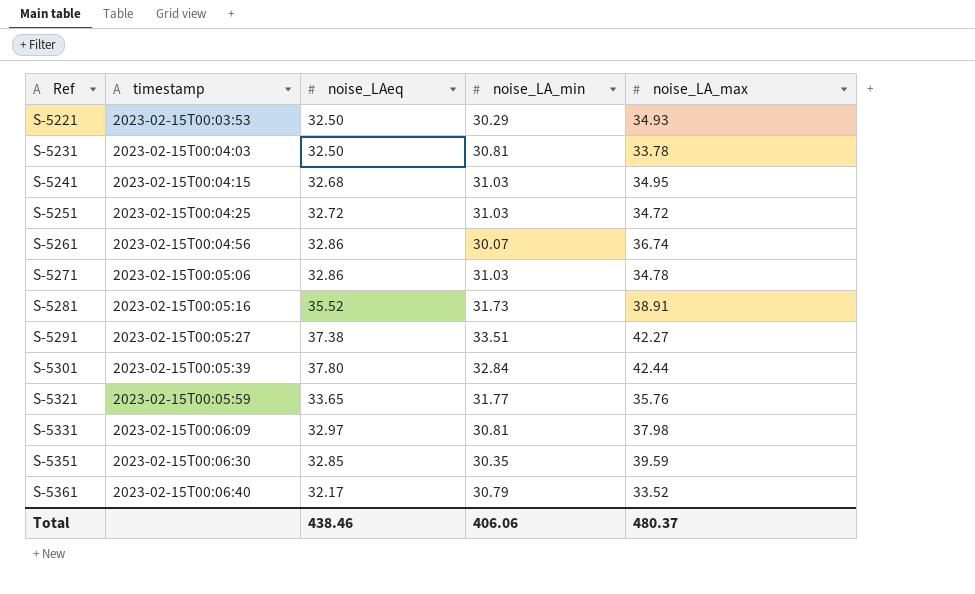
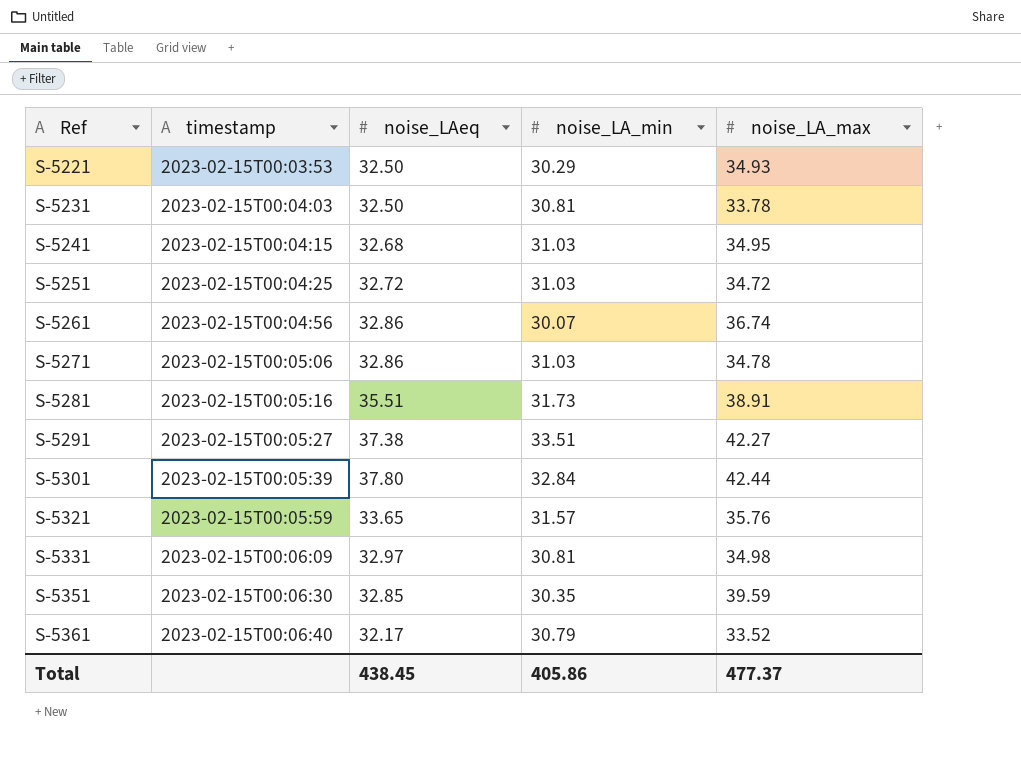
S-5281 | noise_LAeq: 35.52 -> 35.51
S-5321 | noise_LA_min: 31.77 -> 31.57
S-5331 | noise_LA_max: 37.98 -> 34.98
Total | noise_LAeq: 438.46 -> 438.45
Total | noise_LA_min: 406.06 -> 405.86
Total | noise_LA_max: 480.37 -> 477.37

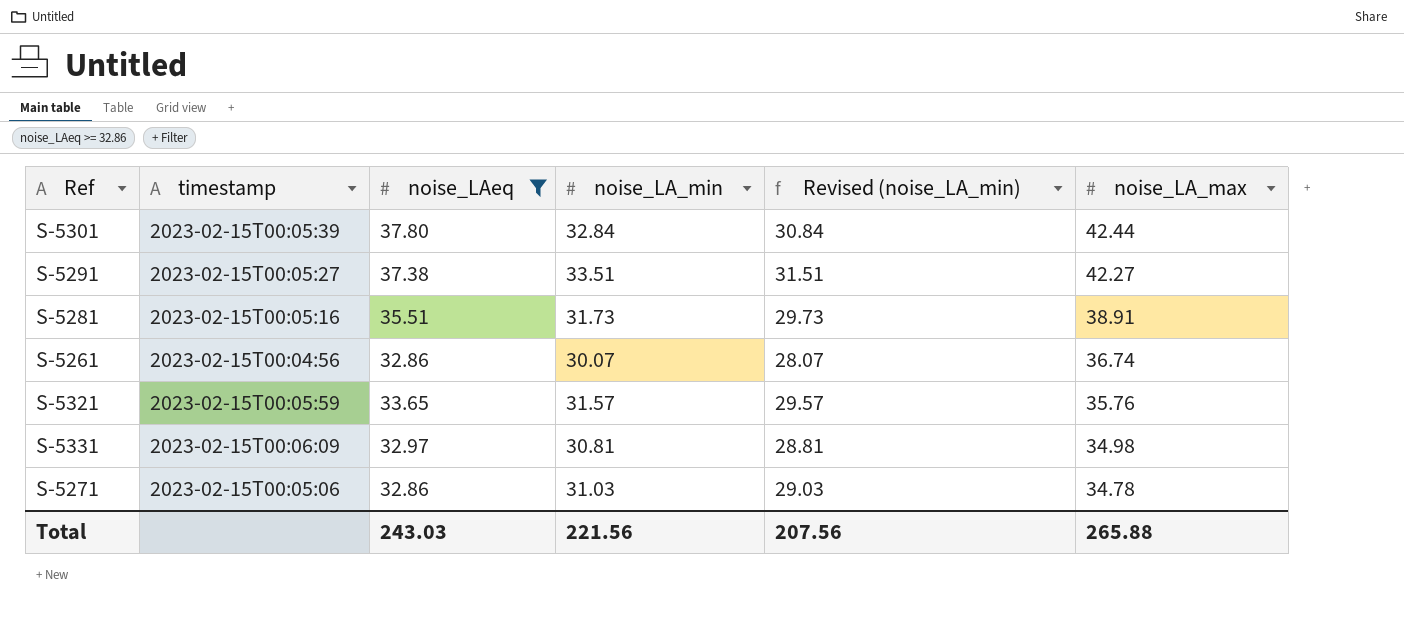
filter: none -> noise_LAeq >= 32.86
row order: Ref ascending -> noise_LA_max descending
column Revised (noise_LA_min) | formula: none -> [noise_LA_min] - 2
Total | noise_LAeq: 438.45 -> 243.03
Total | noise_LA_min: 405.86 -> 221.56
Total | noise_LA_max: 477.37 -> 265.88

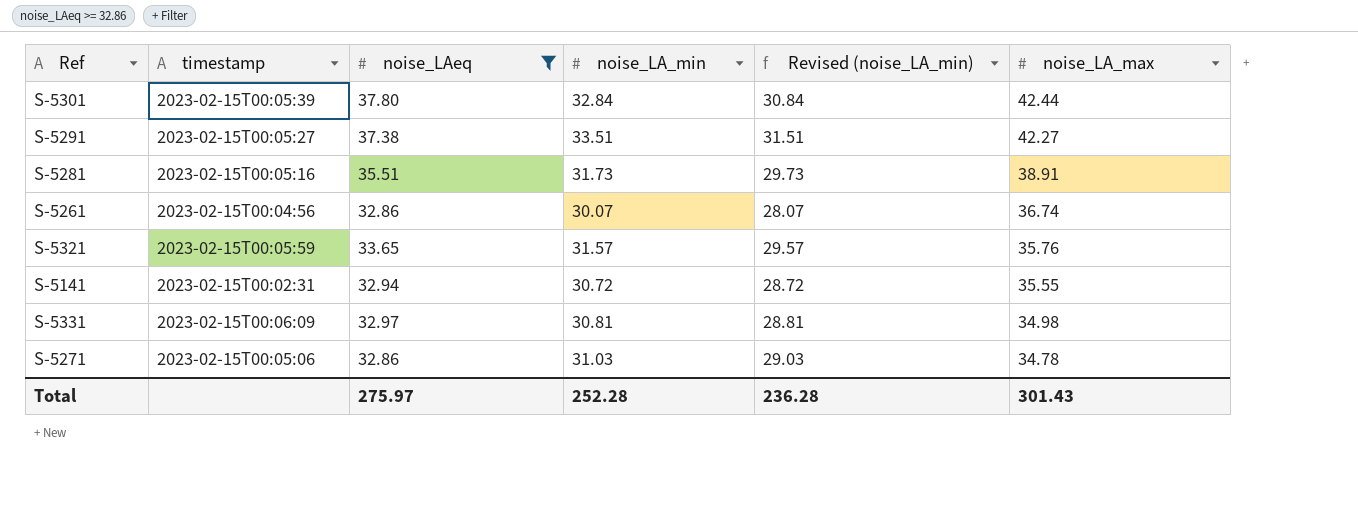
row S-5141: none -> 2023-02-15T00:02:31 | 32.94 | 30.72 | 28.72 | 35.55
Total | noise_LAeq: 243.03 -> 275.97
Total | noise_LA_min: 221.56 -> 252.28
Total | Revised (noise_LA_min): 207.56 -> 236.28
Total | noise_LA_max: 265.88 -> 301.43

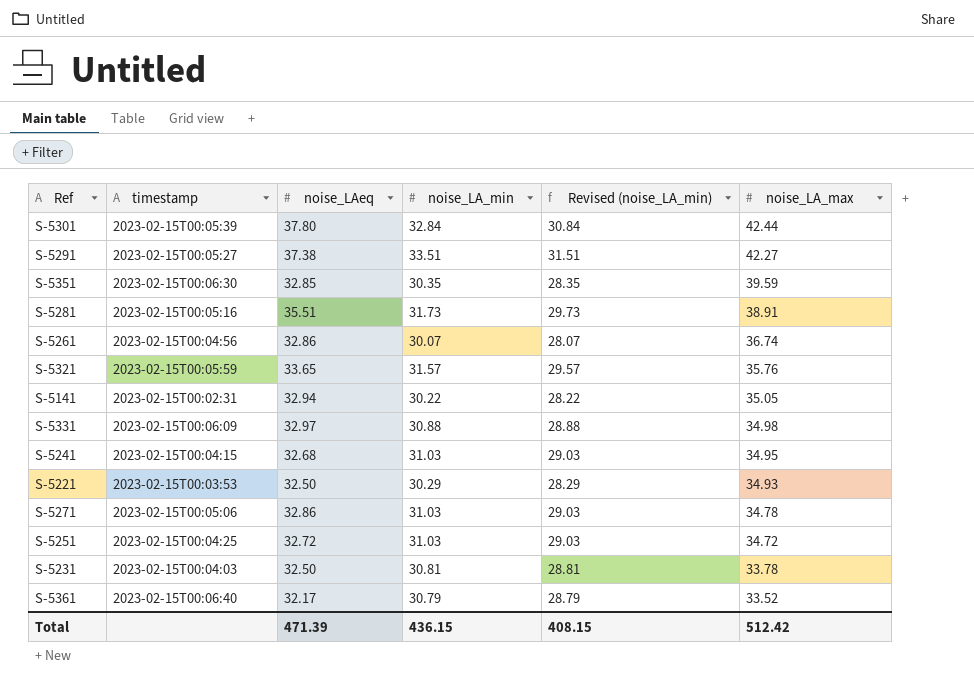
filter: noise_LAeq >= 32.86 -> none
S-5141 | noise_LA_min: 30.72 -> 30.22
S-5141 | Revised (noise_LA_min): 28.72 -> 28.22
S-5141 | noise_LA_max: 35.55 -> 35.05
S-5331 | noise_LA_min: 30.81 -> 30.88
S-5331 | Revised (noise_LA_min): 28.81 -> 28.88
Total | noise_LAeq: 275.97 -> 471.39
Total | noise_LA_min: 252.28 -> 436.15
Total | Revised (noise_LA_min): 236.28 -> 408.15
Total | noise_LA_max: 301.43 -> 512.42

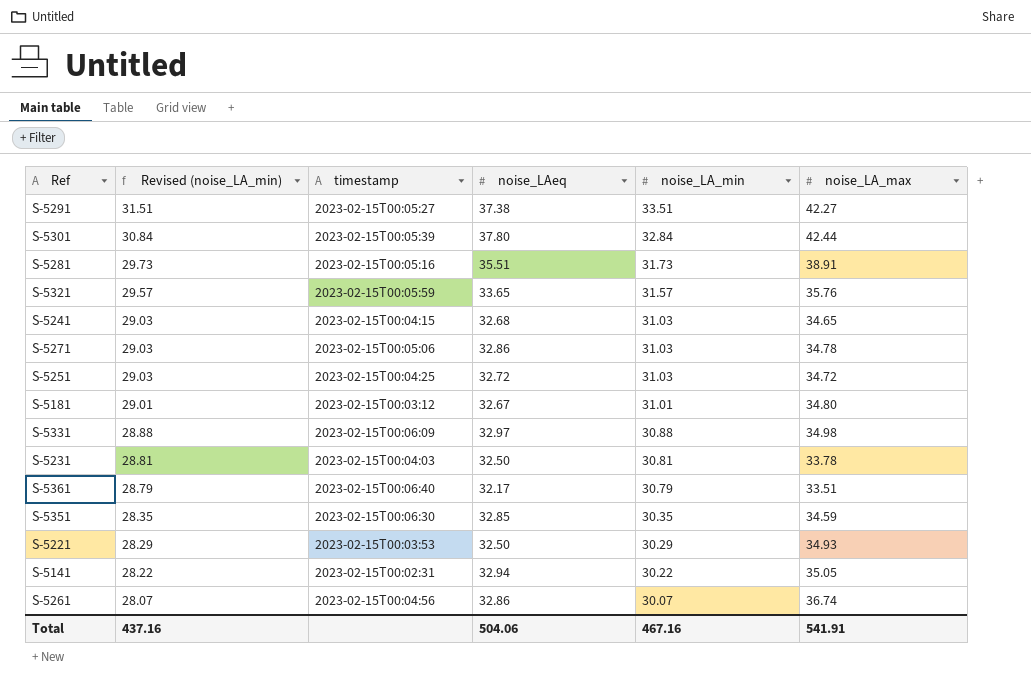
row order: noise_LA_max descending -> Revised (noise_LA_min) descending
column Revised (noise_LA_min) | position: 5 -> 2
S-5241 | noise_LA_max: 34.95 -> 34.65
row S-5181: none -> 29.01 | 2023-02-15T00:03:12 | 32.67 | 31.01 | 34.80
S-5361 | noise_LA_max: 33.52 -> 33.51
S-5351 | noise_LA_max: 39.59 -> 34.59
Total | Revised (noise_LA_min): 408.15 -> 437.16
Total | noise_LAeq: 471.39 -> 504.06
Total | noise_LA_min: 436.15 -> 467.16
Total | noise_LA_max: 512.42 -> 541.91

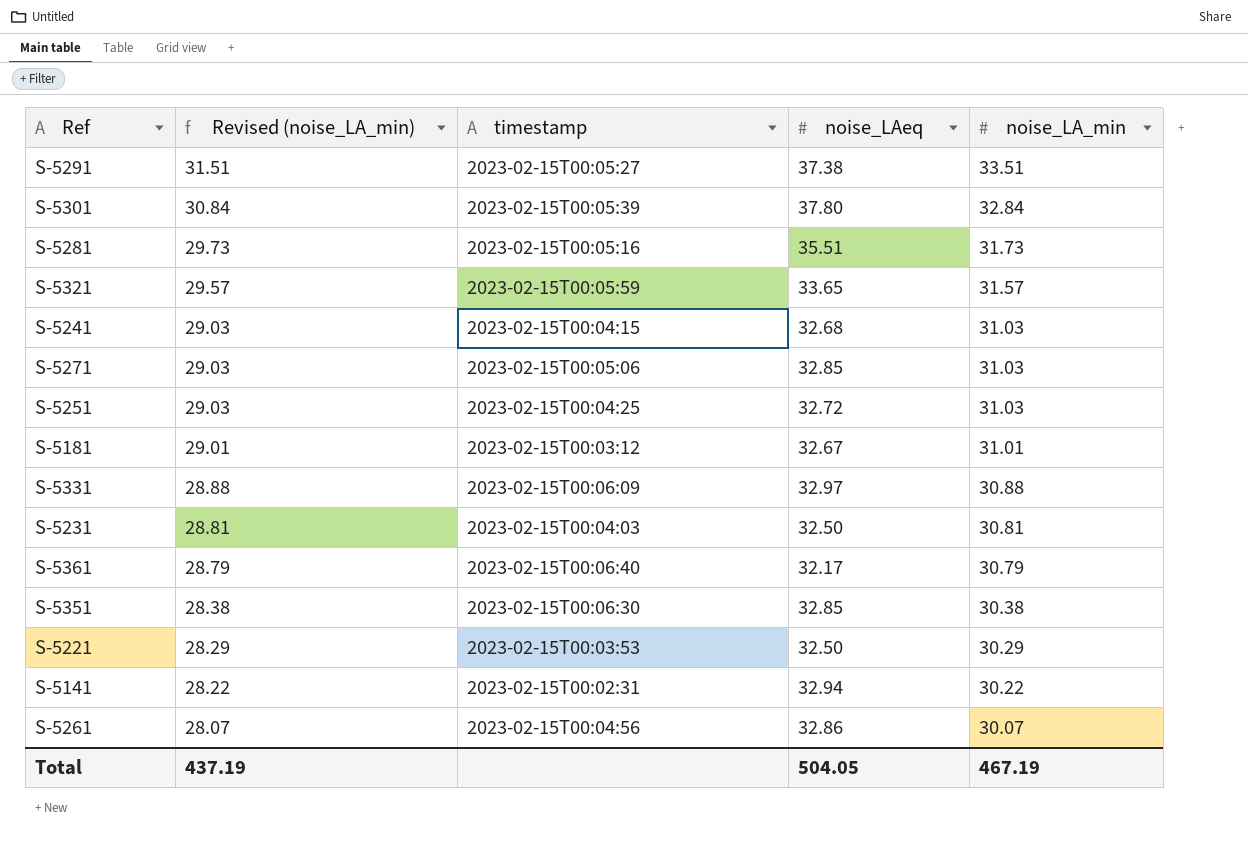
column noise_LA_max | position: 6 -> none
S-5271 | noise_LAeq: 32.86 -> 32.85
S-5351 | Revised (noise_LA_min): 28.35 -> 28.38
S-5351 | noise_LA_min: 30.35 -> 30.38
Total | Revised (noise_LA_min): 437.16 -> 437.19
Total | noise_LAeq: 504.06 -> 504.05
Total | noise_LA_min: 467.16 -> 467.19

